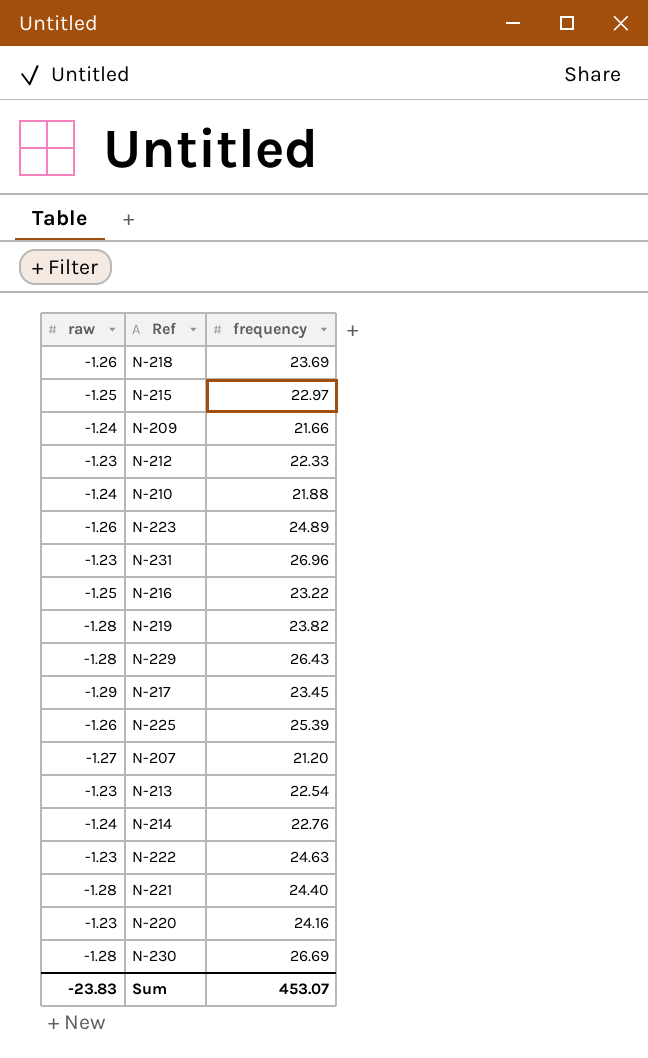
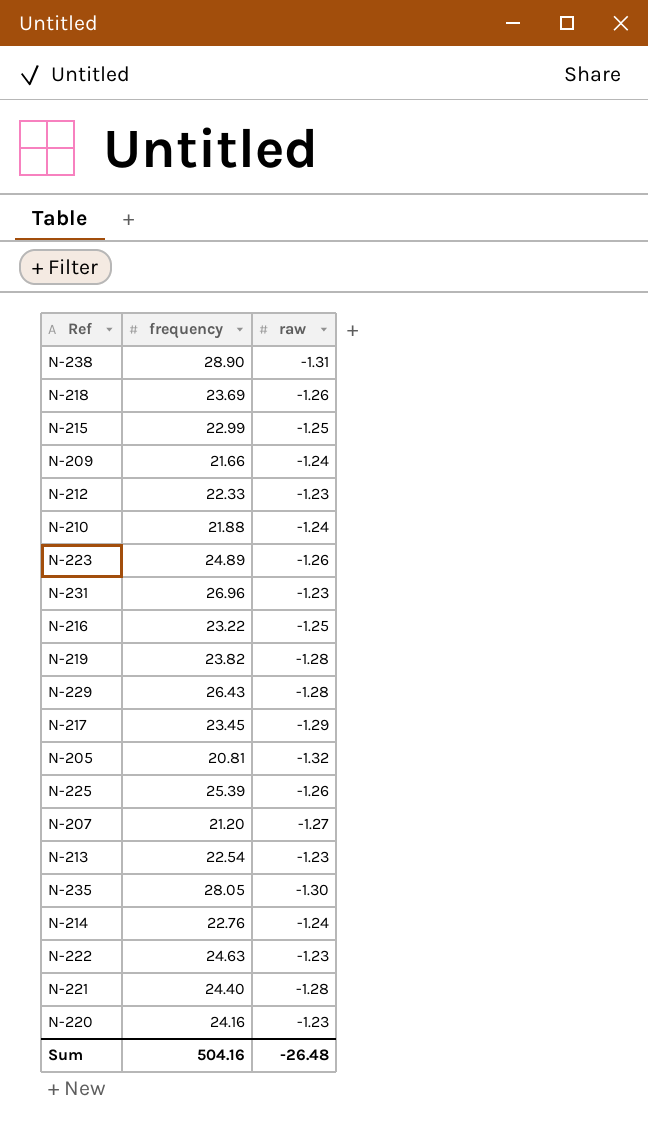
column raw | position: 1 -> 3
row N-230: -1.28 | 26.69 -> none
row N-238: none -> 28.90 | -1.31
N-215 | frequency: 22.97 -> 22.99
row N-205: none -> 20.81 | -1.32
row N-235: none -> 28.05 | -1.30
Sum | frequency: 453.07 -> 504.16
Sum | raw: -23.83 -> -26.48

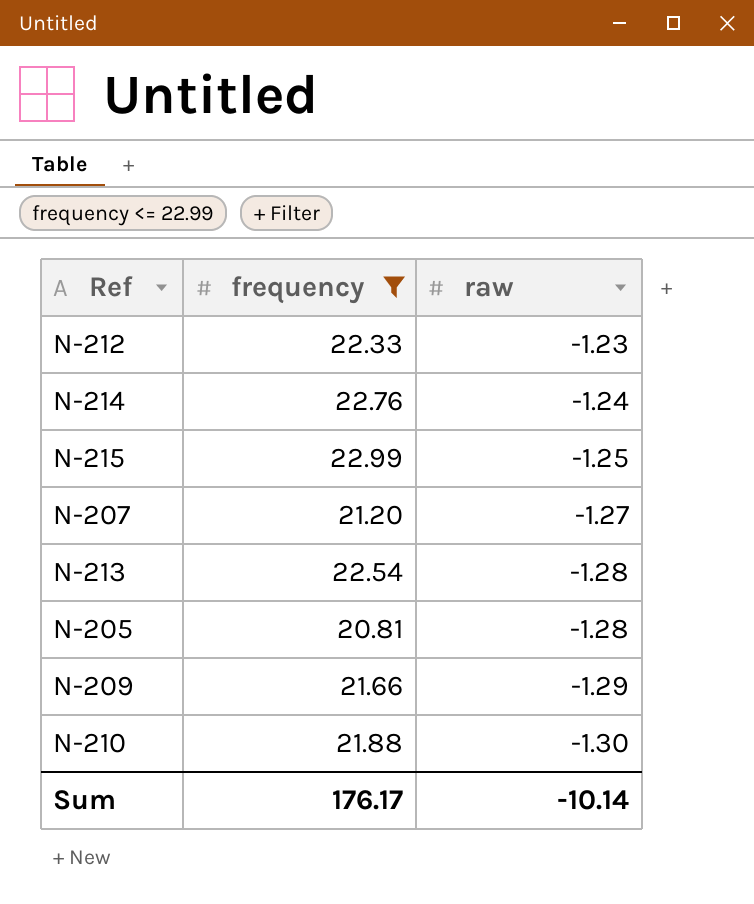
filter: none -> frequency <= 22.99
row order: none -> raw descending
N-213 | raw: -1.23 -> -1.28
N-205 | raw: -1.32 -> -1.28
N-209 | raw: -1.24 -> -1.29
N-210 | raw: -1.24 -> -1.30
Sum | frequency: 504.16 -> 176.17
Sum | raw: -26.48 -> -10.14

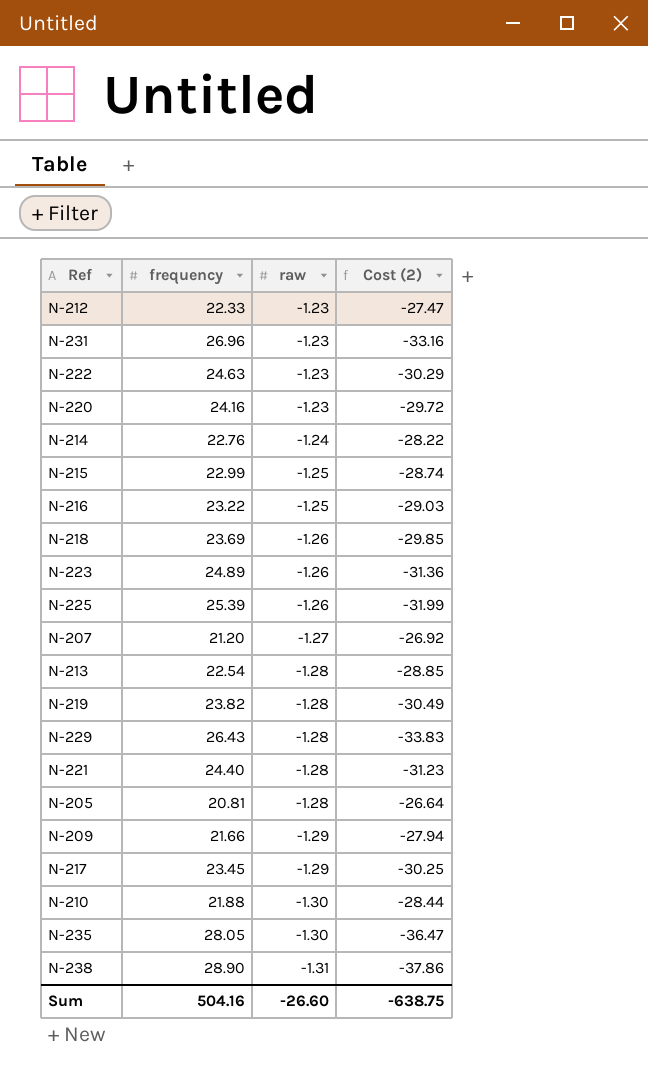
filter: frequency <= 22.99 -> none
column Cost (2) | formula: none -> [frequency] * [raw]
Sum | frequency: 176.17 -> 504.16
Sum | raw: -10.14 -> -26.60

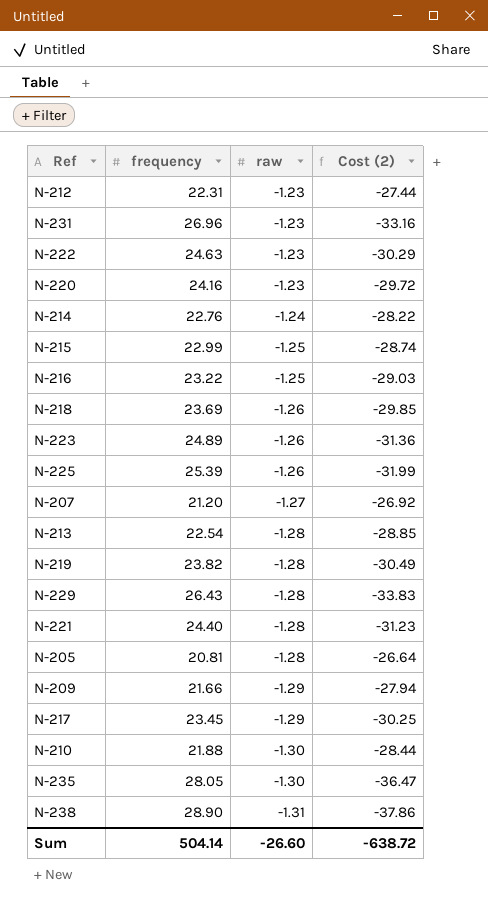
N-212 | frequency: 22.33 -> 22.31
N-212 | Cost (2): -27.47 -> -27.44
Sum | frequency: 504.16 -> 504.14
Sum | Cost (2): -638.75 -> -638.72

